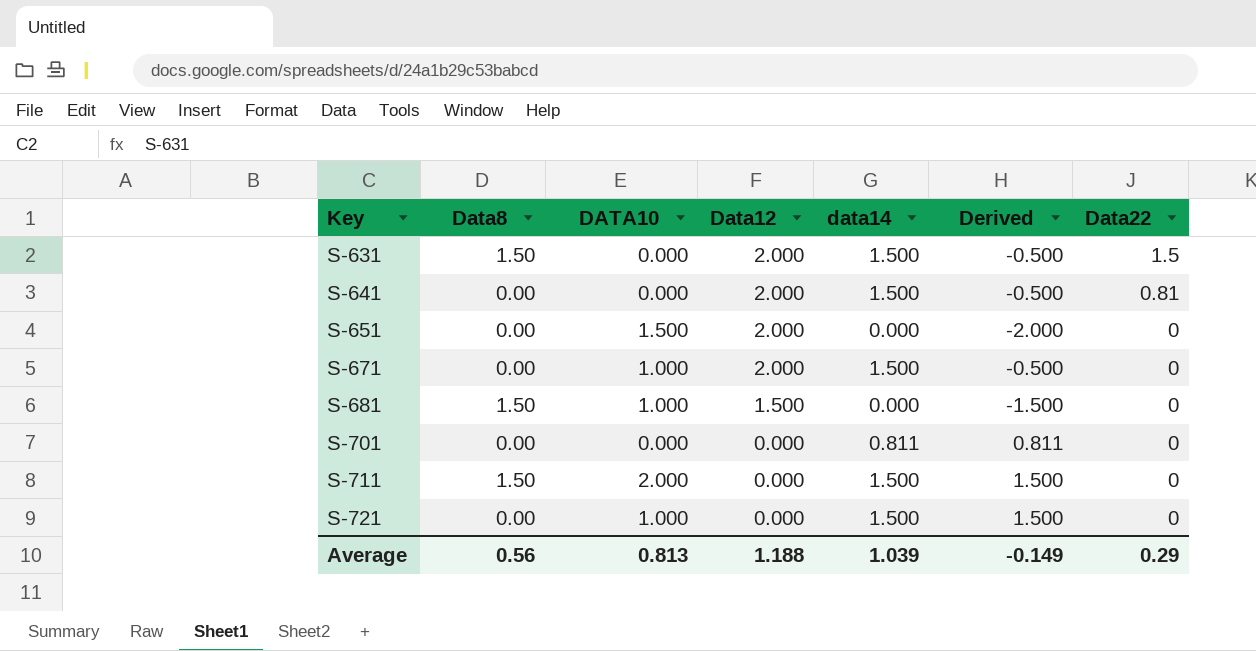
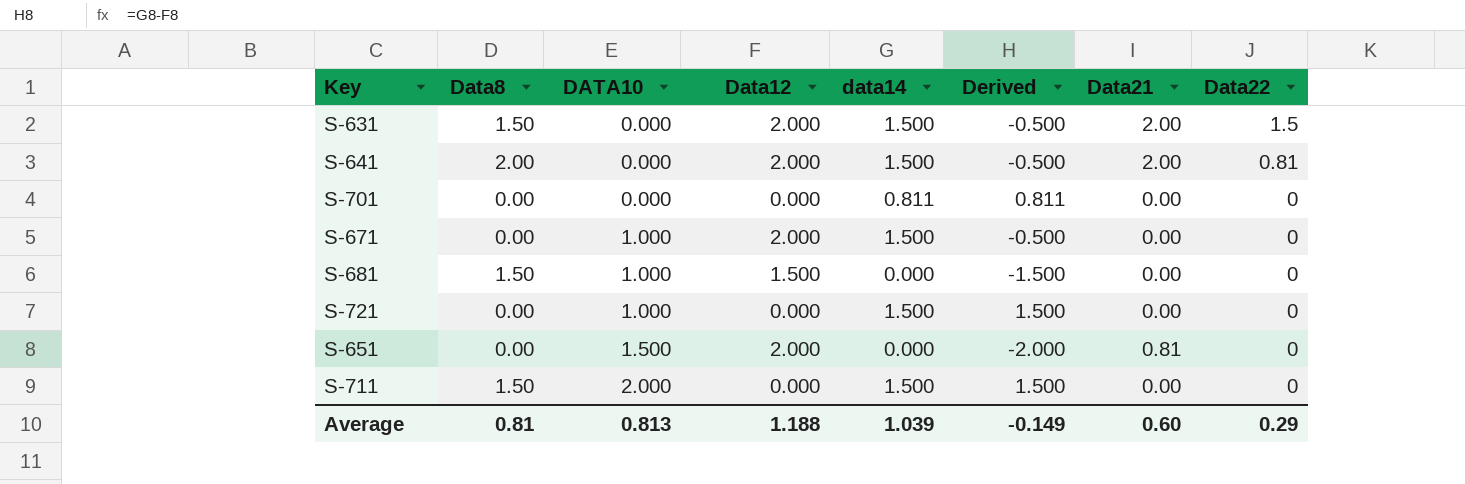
row order: Key ascending -> DATA10 ascending
column Data21 | position: none -> 7
S-641 | Data8: 0.00 -> 2.00
Average | Data8: 0.56 -> 0.81

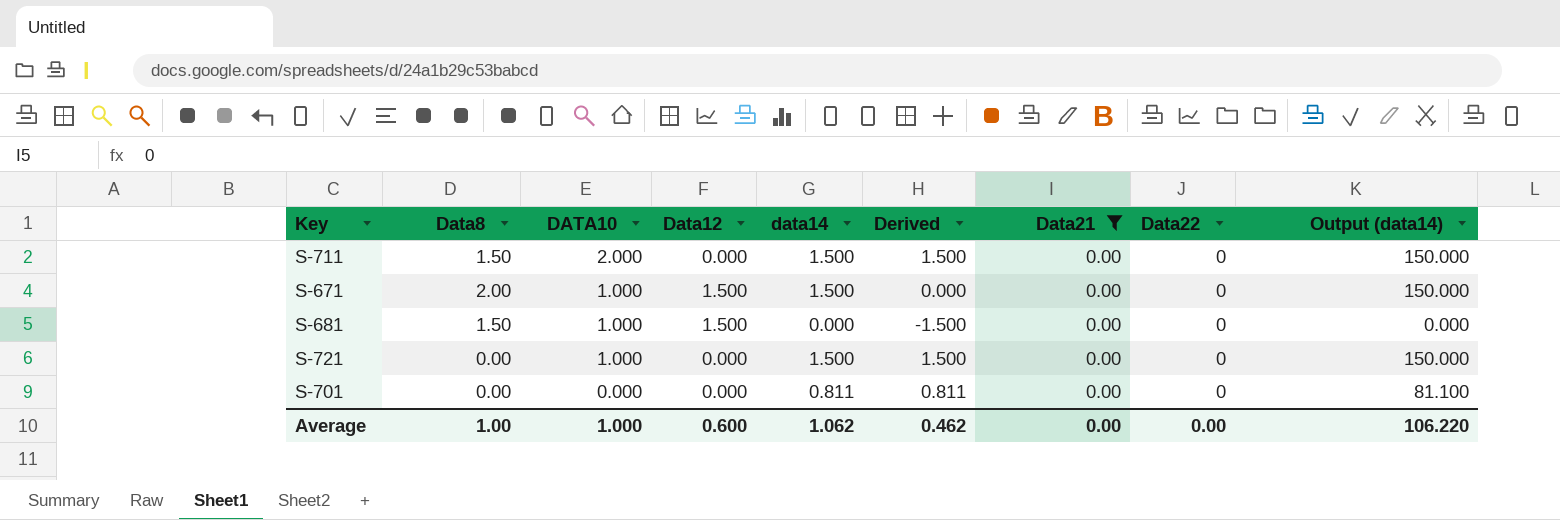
filter: none -> Data21 = 0.00
row order: DATA10 ascending -> DATA10 descending
column Output (data14) | formula: none -> [data14] * 100
S-671 | Data8: 0.00 -> 2.00
S-671 | Data12: 2.000 -> 1.500
S-671 | Derived: -0.500 -> 0.000
Average | Data8: 0.81 -> 1.00
Average | DATA10: 0.813 -> 1.000
Average | Data12: 1.188 -> 0.600
Average | data14: 1.039 -> 1.062
Average | Derived: -0.149 -> 0.462
Average | Data21: 0.60 -> 0.00
Average | Data22: 0.29 -> 0.00

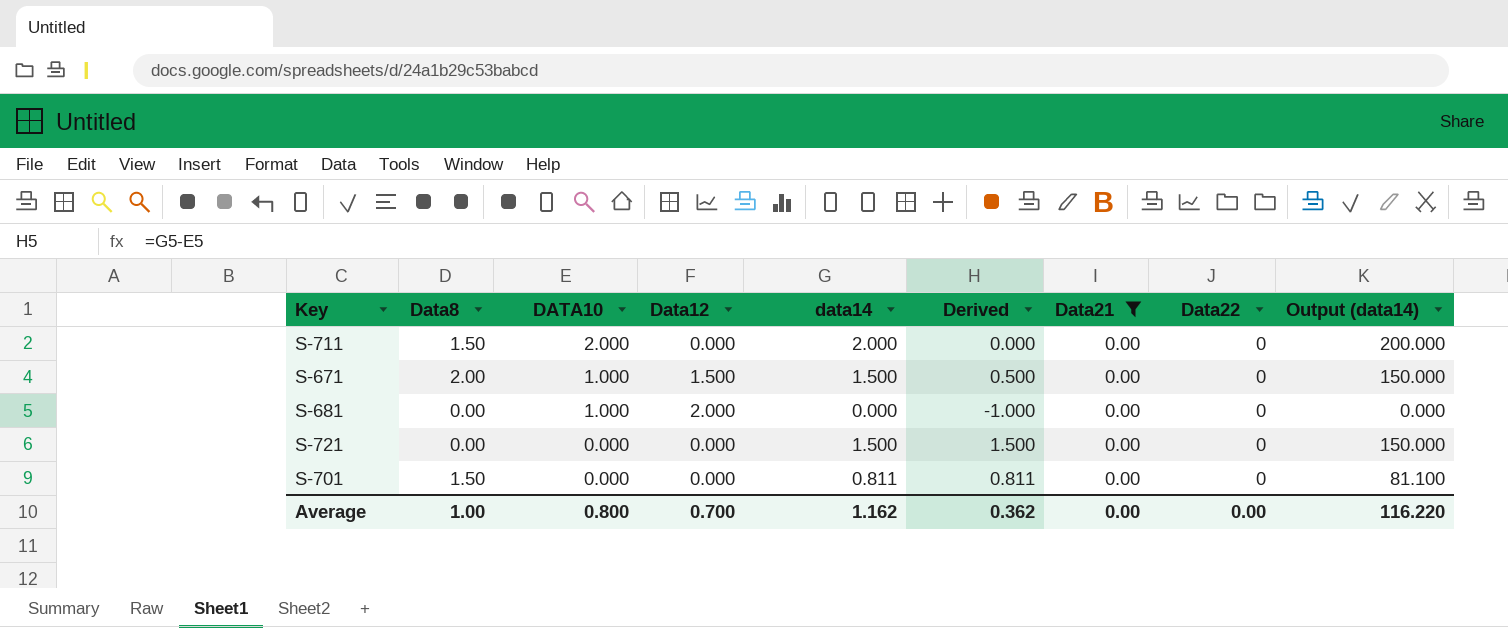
column Derived | formula: [data14] - [Data12] -> [data14] - [DATA10]
S-711 | data14: 1.500 -> 2.000
S-711 | Output (data14): 150.000 -> 200.000
S-681 | Data8: 1.50 -> 0.00
S-681 | Data12: 1.500 -> 2.000
S-721 | DATA10: 1.000 -> 0.000
S-701 | Data8: 0.00 -> 1.50
Average | DATA10: 1.000 -> 0.800
Average | Data12: 0.600 -> 0.700
Average | data14: 1.062 -> 1.162
Average | Derived: 0.462 -> 0.362
Average | Output (data14): 106.220 -> 116.220

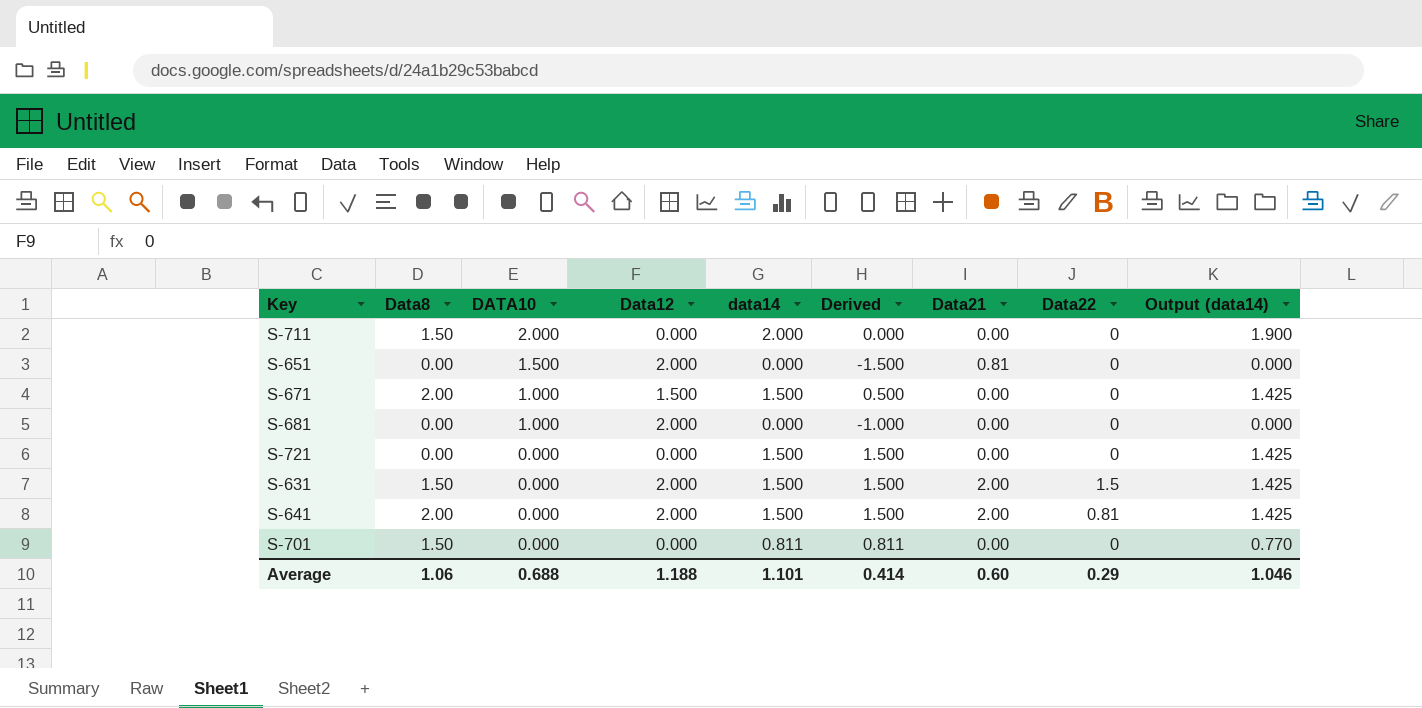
filter: Data21 = 0.00 -> none
column Output (data14) | formula: [data14] * 100 -> [data14] * 0.95
Average | Data8: 1.00 -> 1.06
Average | DATA10: 0.800 -> 0.688
Average | Data12: 0.700 -> 1.188
Average | data14: 1.162 -> 1.101
Average | Derived: 0.362 -> 0.414
Average | Data21: 0.00 -> 0.60
Average | Data22: 0.00 -> 0.29
Average | Output (data14): 116.220 -> 1.046

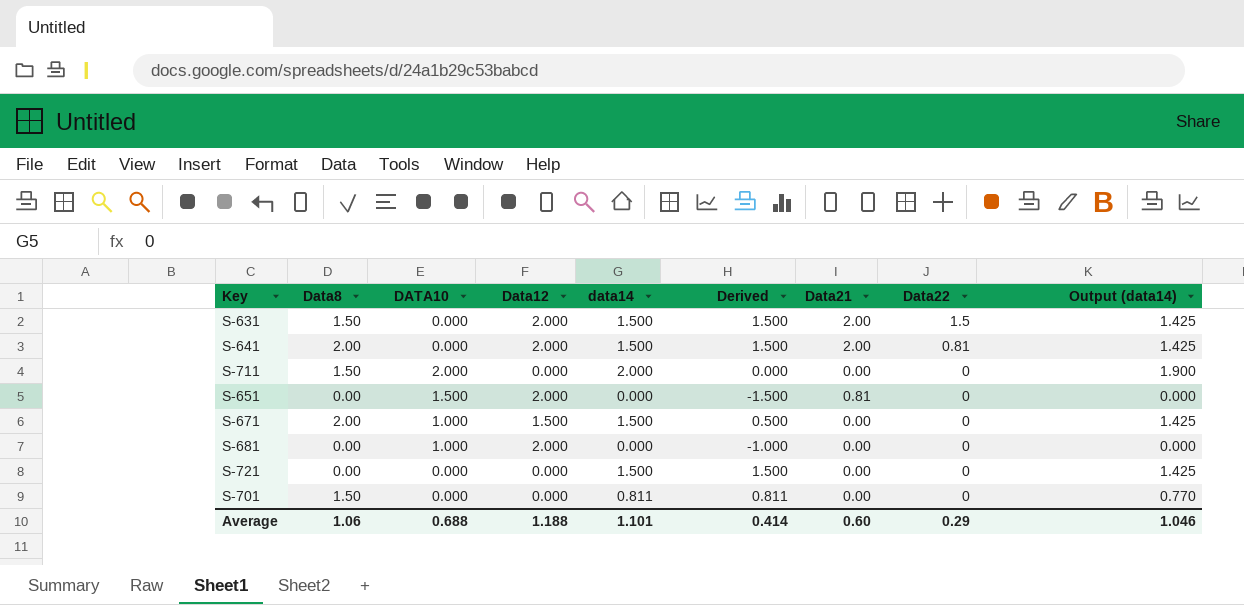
row order: DATA10 descending -> Data22 descending

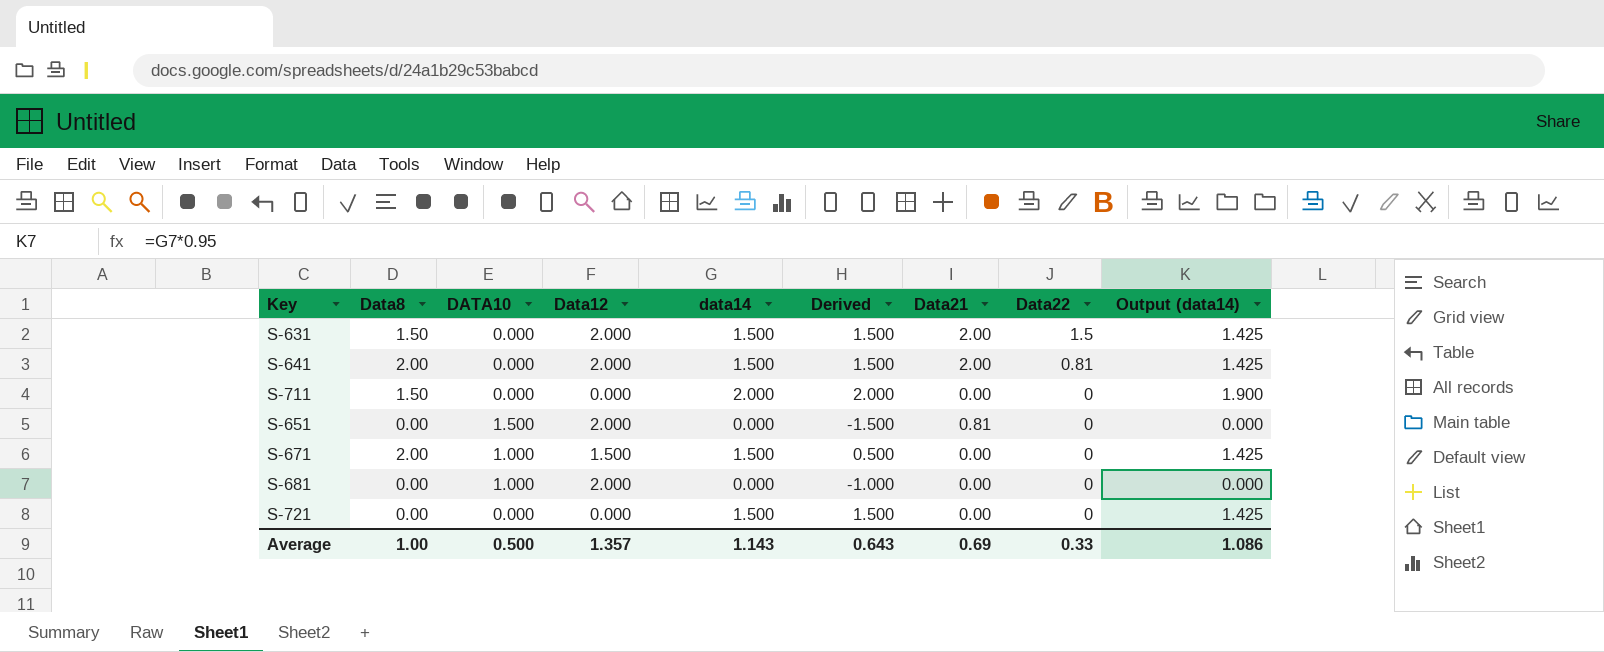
row S-701: 1.50 | 0.000 | 0.000 | 0.811 | 0.811 | 0.00 | 0 | 0.770 -> none
S-711 | DATA10: 2.000 -> 0.000
S-711 | Derived: 0.000 -> 2.000
Average | Data8: 1.06 -> 1.00
Average | DATA10: 0.688 -> 0.500
Average | Data12: 1.188 -> 1.357
Average | data14: 1.101 -> 1.143
Average | Derived: 0.414 -> 0.643
Average | Data21: 0.60 -> 0.69
Average | Data22: 0.29 -> 0.33
Average | Output (data14): 1.046 -> 1.086

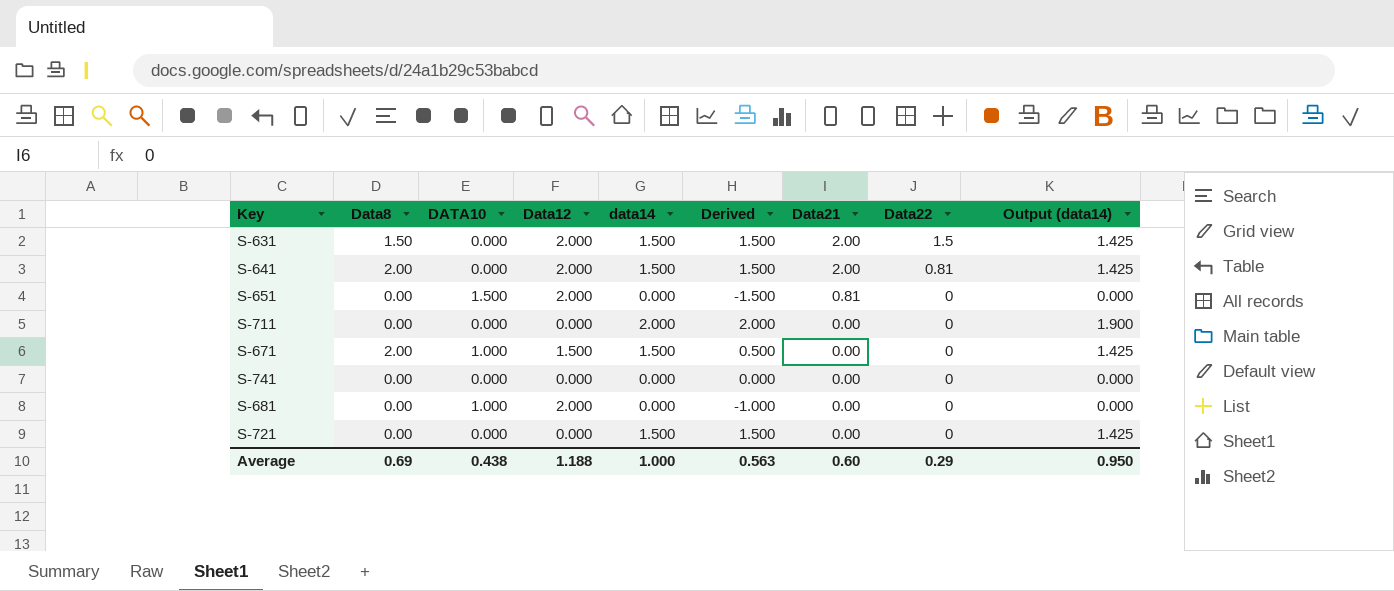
row order: Data22 descending -> Data21 descending
S-711 | Data8: 1.50 -> 0.00
row S-741: none -> 0.00 | 0.000 | 0.000 | 0.000 | 0.000 | 0.00 | 0 | 0.000
Average | Data8: 1.00 -> 0.69
Average | DATA10: 0.500 -> 0.438
Average | Data12: 1.357 -> 1.188
Average | data14: 1.143 -> 1.000
Average | Derived: 0.643 -> 0.563
Average | Data21: 0.69 -> 0.60
Average | Data22: 0.33 -> 0.29
Average | Output (data14): 1.086 -> 0.950

